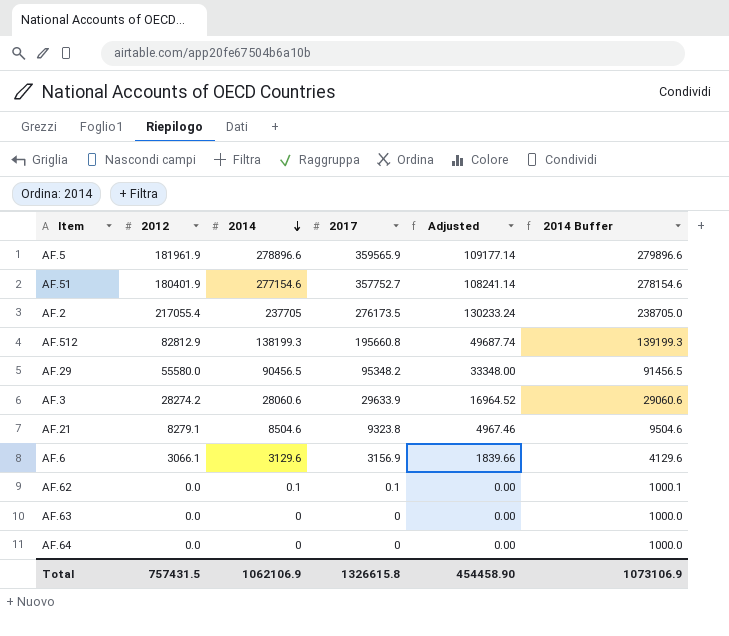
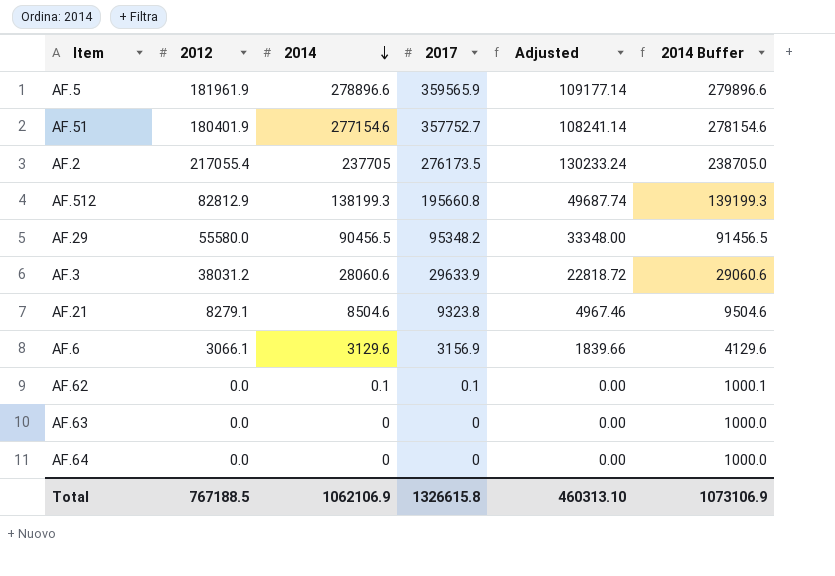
AF.3 | 2012: 28274.2 -> 38031.2
AF.3 | Adjusted: 16964.52 -> 22818.72
Total | 2012: 757431.5 -> 767188.5
Total | Adjusted: 454458.90 -> 460313.10

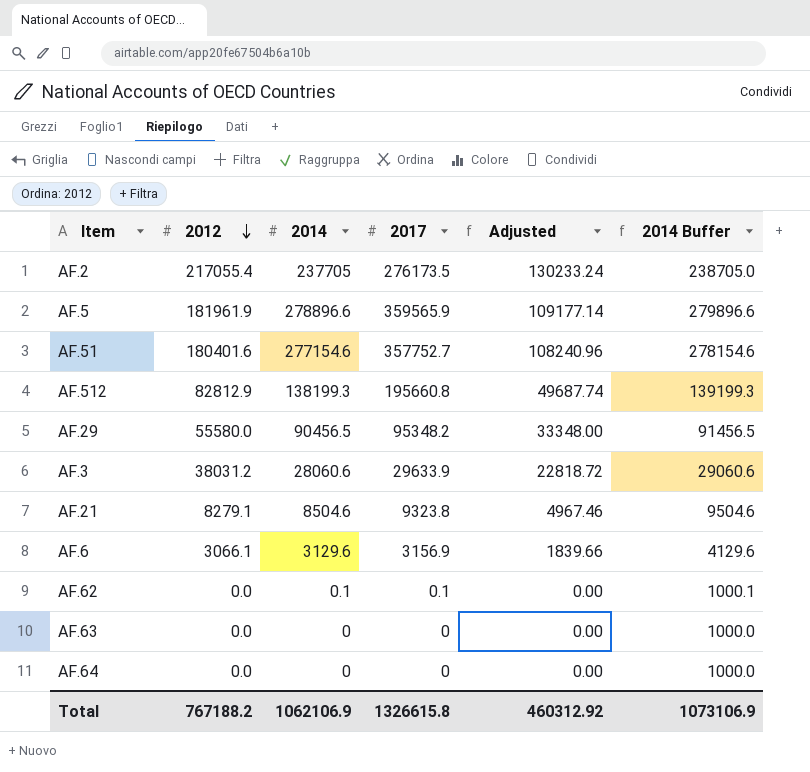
row order: 2014 descending -> 2012 descending
AF.51 | 2012: 180401.9 -> 180401.6
AF.51 | Adjusted: 108241.14 -> 108240.96
Total | 2012: 767188.5 -> 767188.2
Total | Adjusted: 460313.10 -> 460312.92

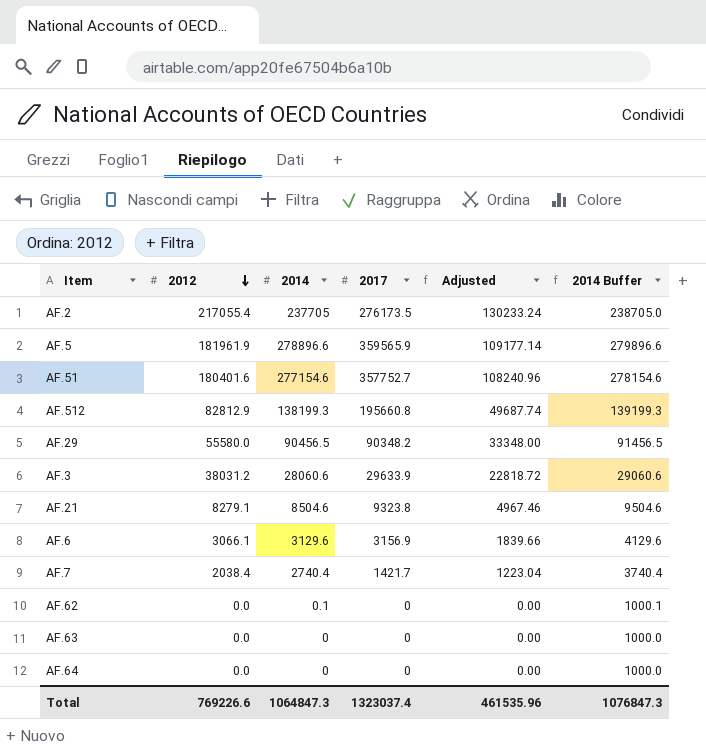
AF.29 | 2017: 95348.2 -> 90348.2
row AF.7: none -> 2038.4 | 2740.4 | 1421.7 | 1223.04 | 3740.4
AF.62 | 2017: 0.1 -> 0
Total | 2012: 767188.2 -> 769226.6
Total | 2014: 1062106.9 -> 1064847.3
Total | 2017: 1326615.8 -> 1323037.4
Total | Adjusted: 460312.92 -> 461535.96
Total | 2014 Buffer: 1073106.9 -> 1076847.3

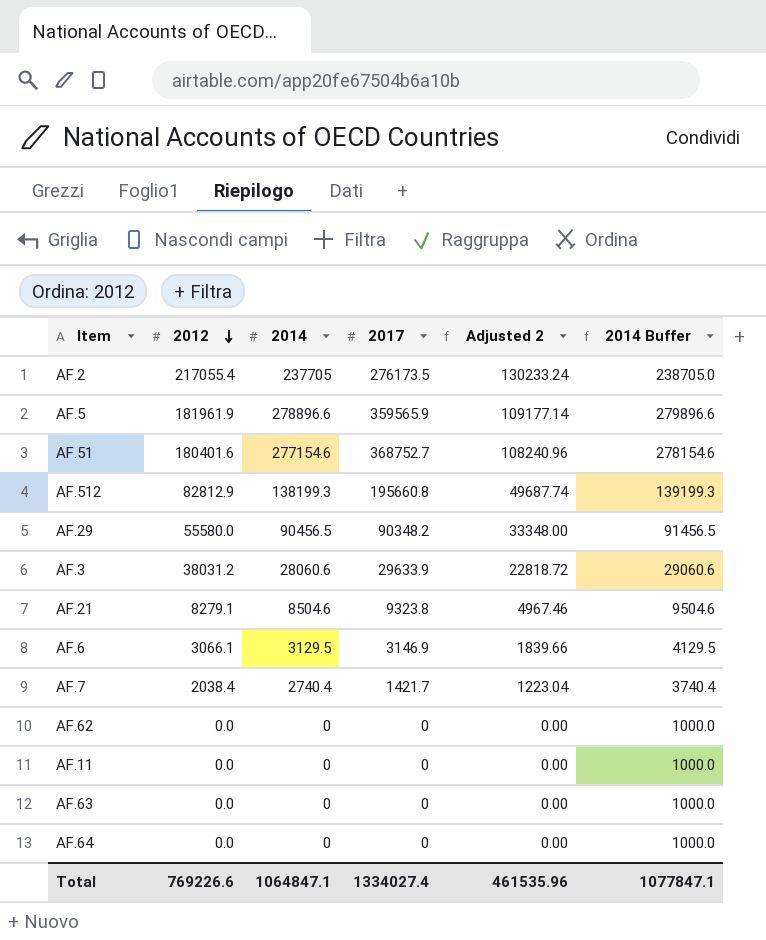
column name: Adjusted -> Adjusted 2
AF.51 | 2017: 357752.7 -> 368752.7
AF.6 | 2014: 3129.6 -> 3129.5
AF.6 | 2017: 3156.9 -> 3146.9
AF.6 | 2014 Buffer: 4129.6 -> 4129.5
AF.62 | 2014: 0.1 -> 0
AF.62 | 2014 Buffer: 1000.1 -> 1000.0
row AF.11: none -> 0.0 | 0 | 0 | 0.00 | 1000.0
Total | 2014: 1064847.3 -> 1064847.1
Total | 2017: 1323037.4 -> 1334027.4
Total | 2014 Buffer: 1076847.3 -> 1077847.1

